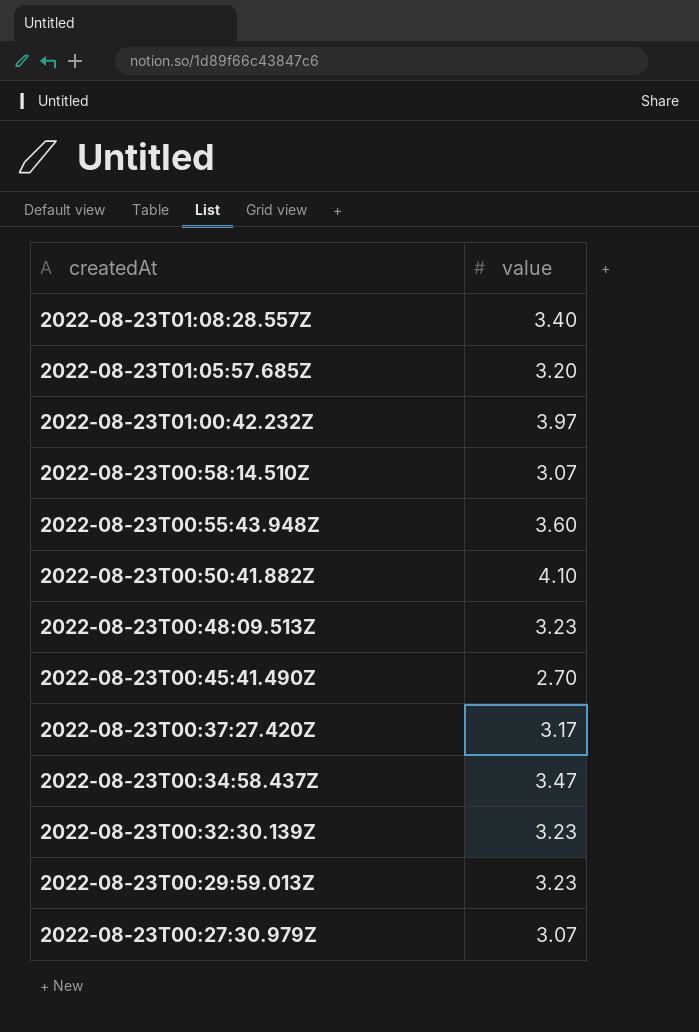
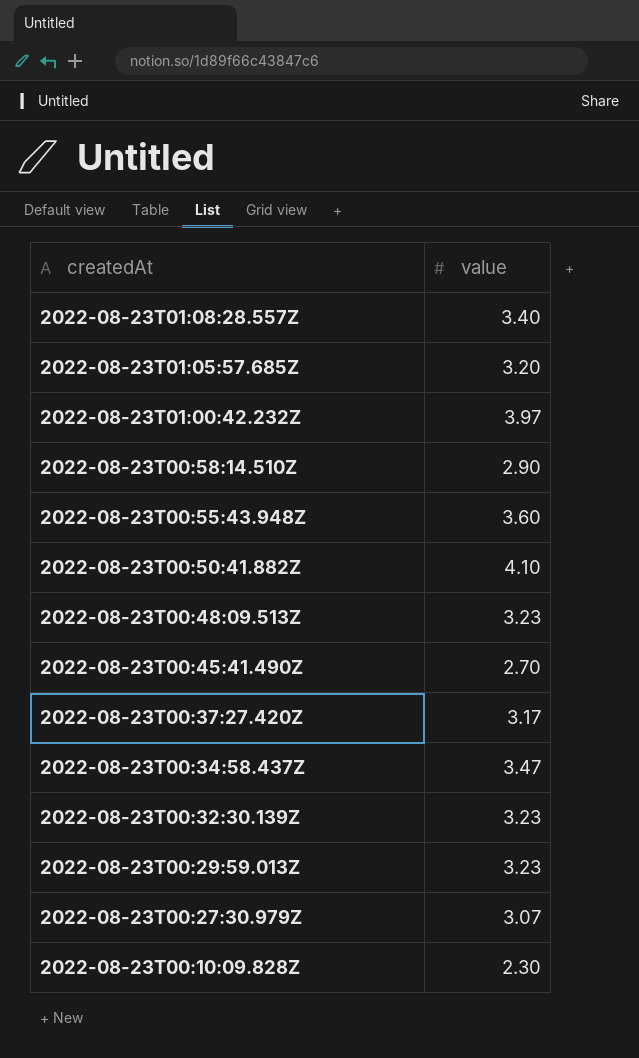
2022-08-23T00:58:14.510Z | value: 3.07 -> 2.90
row 2022-08-23T00:10:09.828Z: none -> 2.30

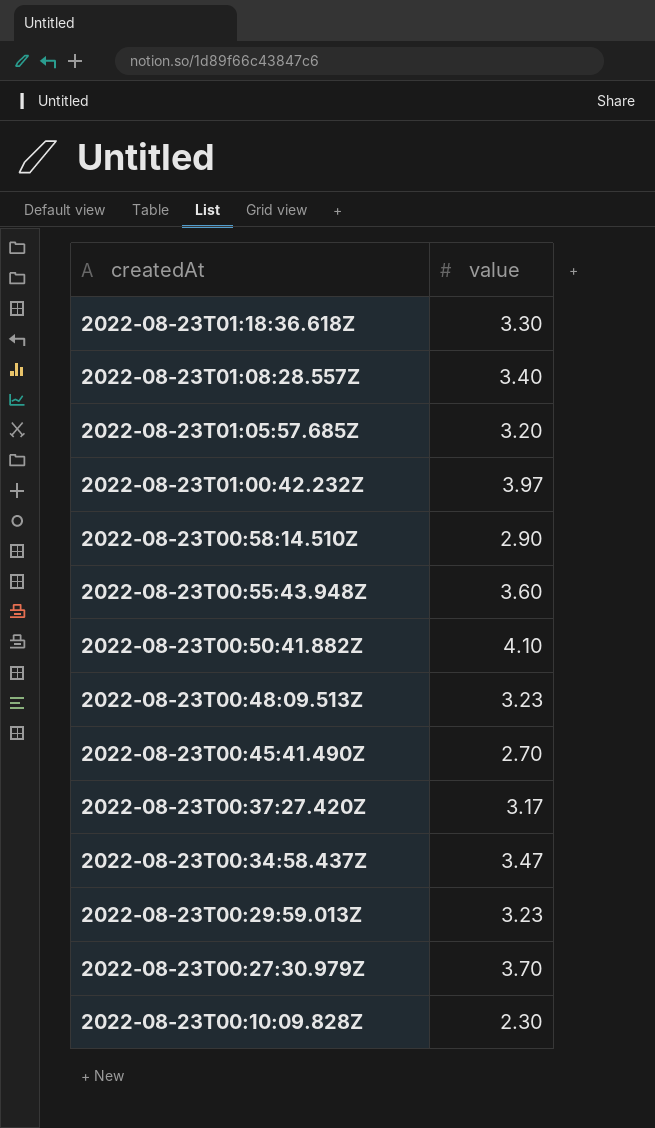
row 2022-08-23T00:32:30.139Z: 3.23 -> none
row 2022-08-23T01:18:36.618Z: none -> 3.30
2022-08-23T00:27:30.979Z | value: 3.07 -> 3.70

